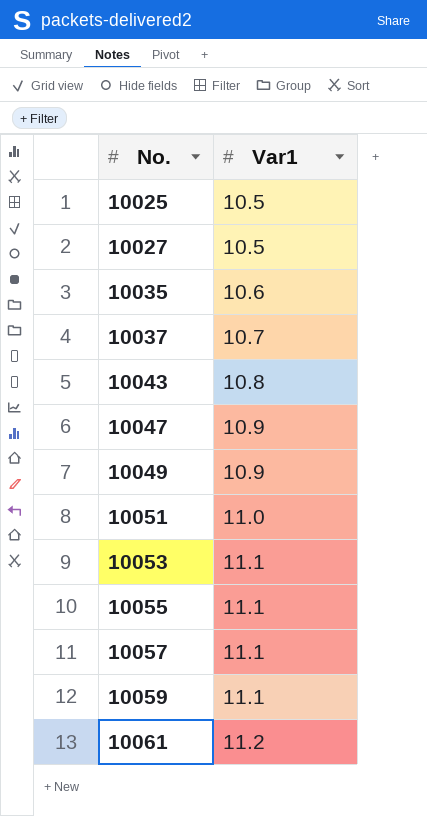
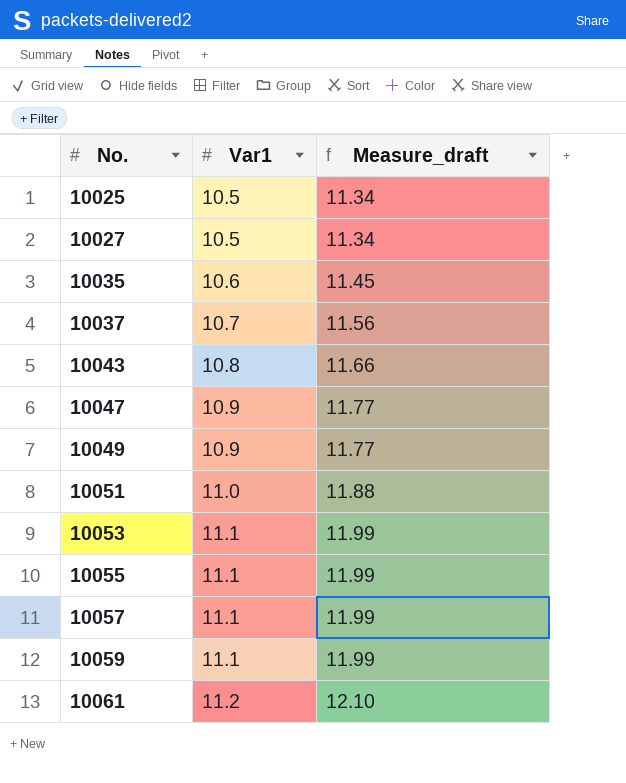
column Measure_draft | formula: none -> [Var1] * 1.08

